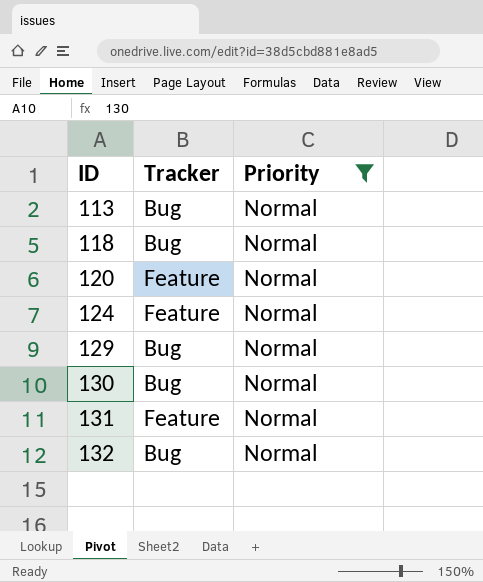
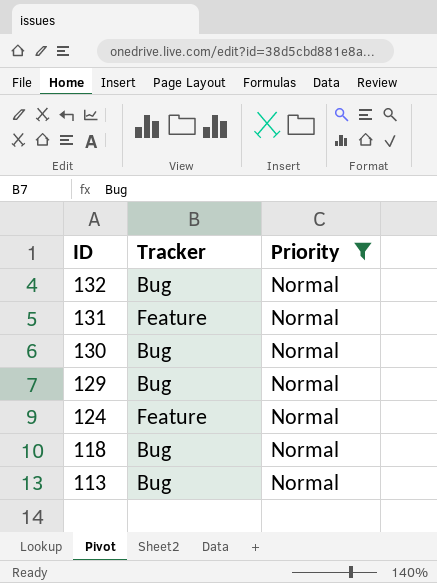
row order: ID ascending -> ID descending
row 120: Feature | Normal -> none

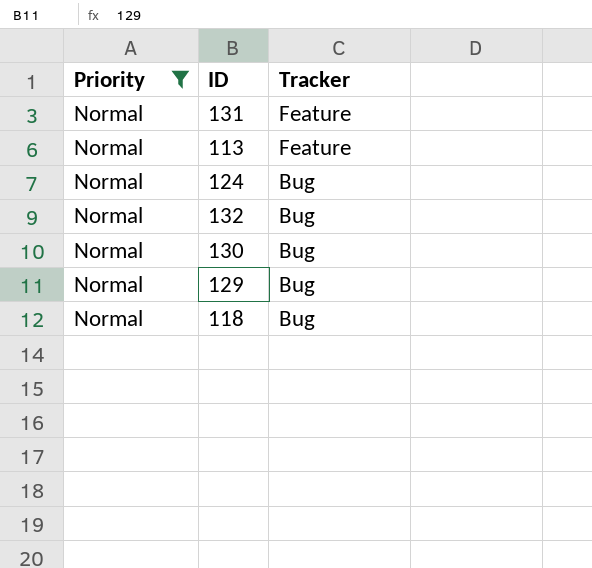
row order: ID descending -> Tracker descending
column Priority | position: 3 -> 1
113 | Tracker: Bug -> Feature
124 | Tracker: Feature -> Bug

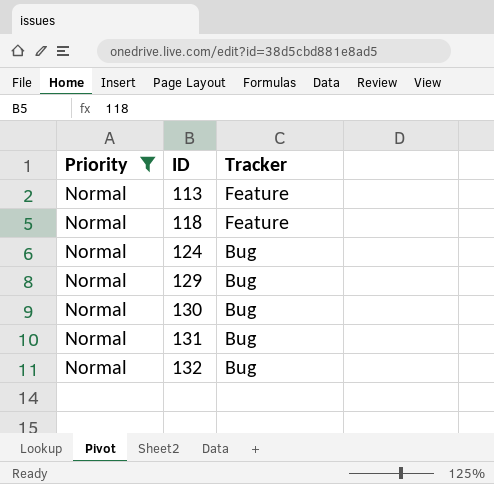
row order: Tracker descending -> ID ascending
118 | Tracker: Bug -> Feature
131 | Tracker: Feature -> Bug

